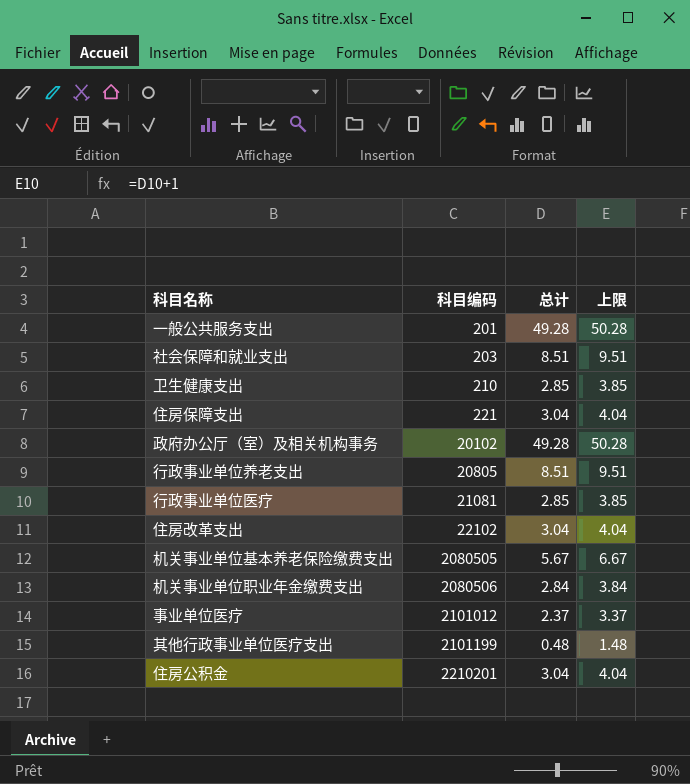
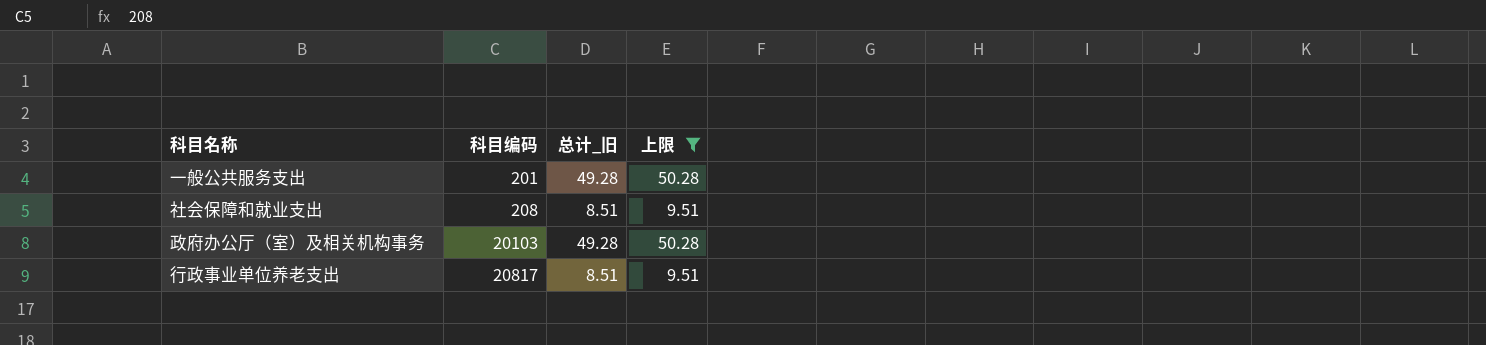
filter: none -> 上限 >= 9.51
column name: 总计 -> 总计_旧
社会保障和就业支出 | 科目编码: 203 -> 208
政府办公厅（室）及相关机构事务 | 科目编码: 20102 -> 20103
行政事业单位养老支出 | 科目编码: 20805 -> 20817

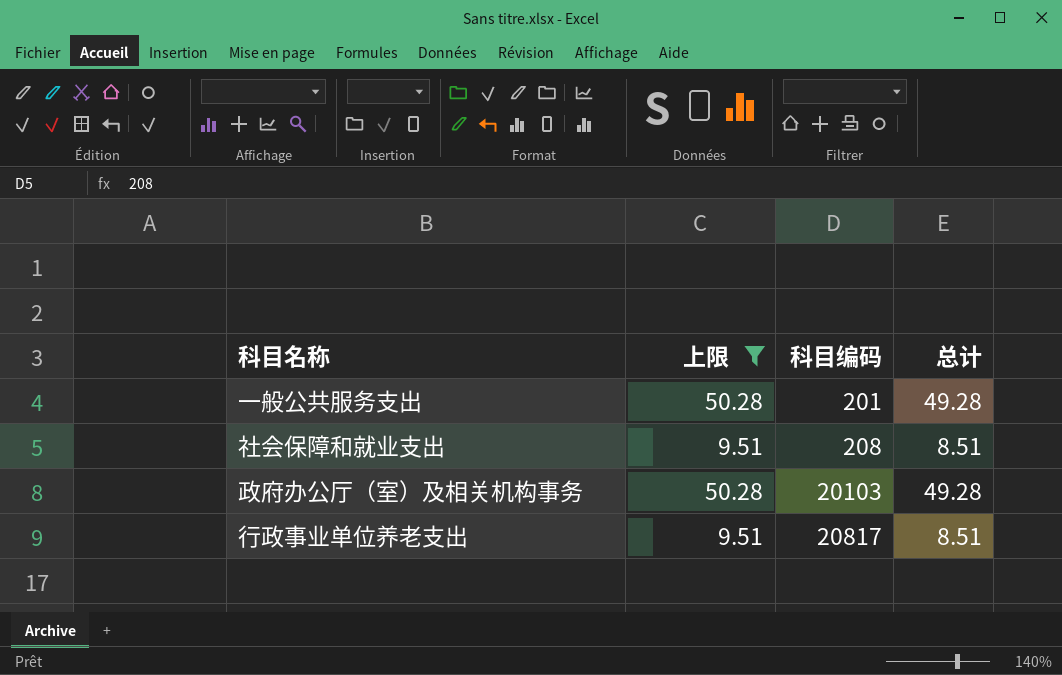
column 上限 | position: 4 -> 2
column name: 总计_旧 -> 总计

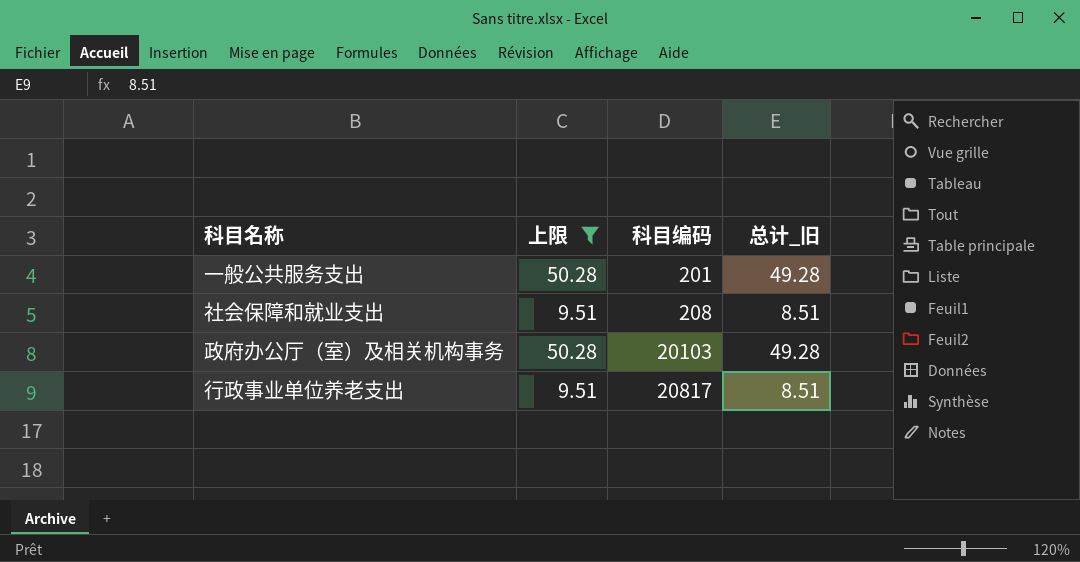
column name: 总计 -> 总计_旧

